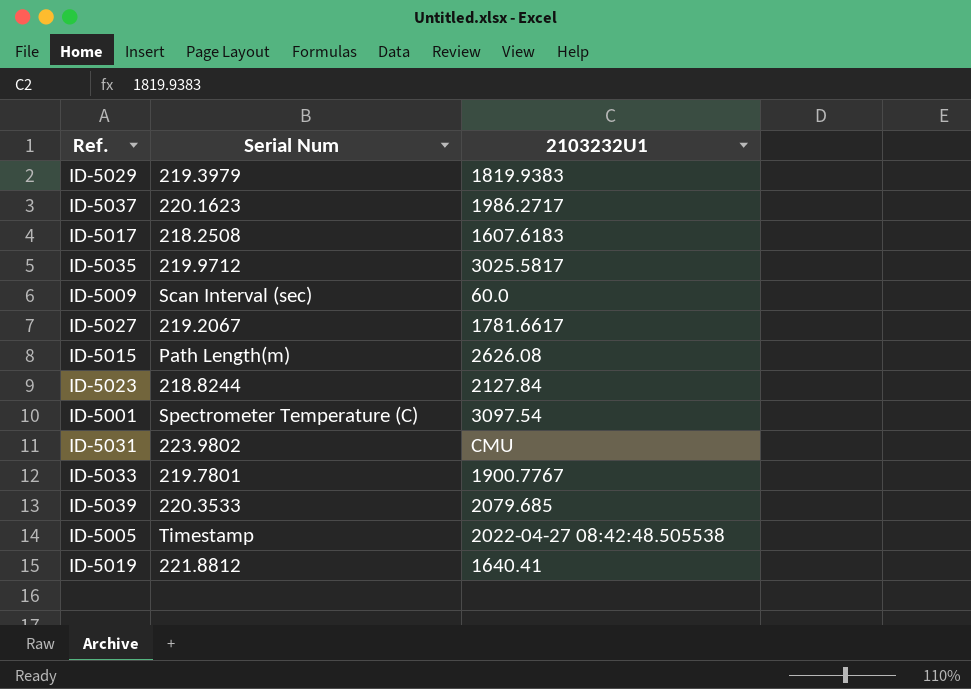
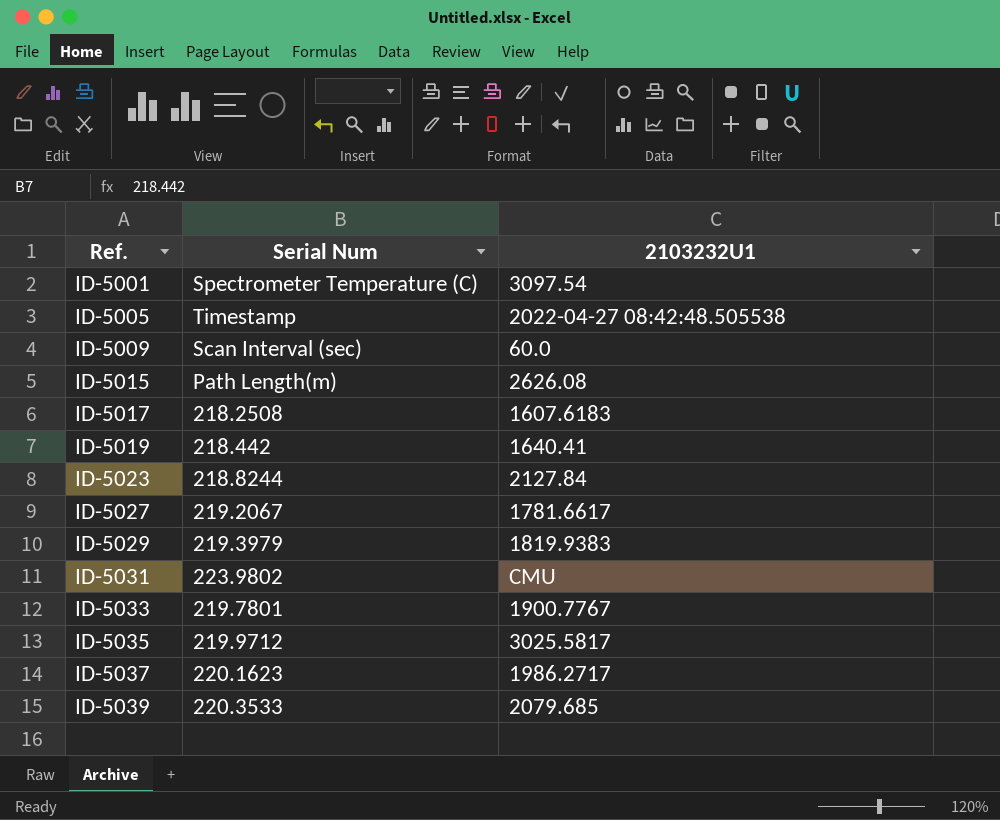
row order: none -> Ref. ascending
ID-5019 | Serial Num: 221.8812 -> 218.442

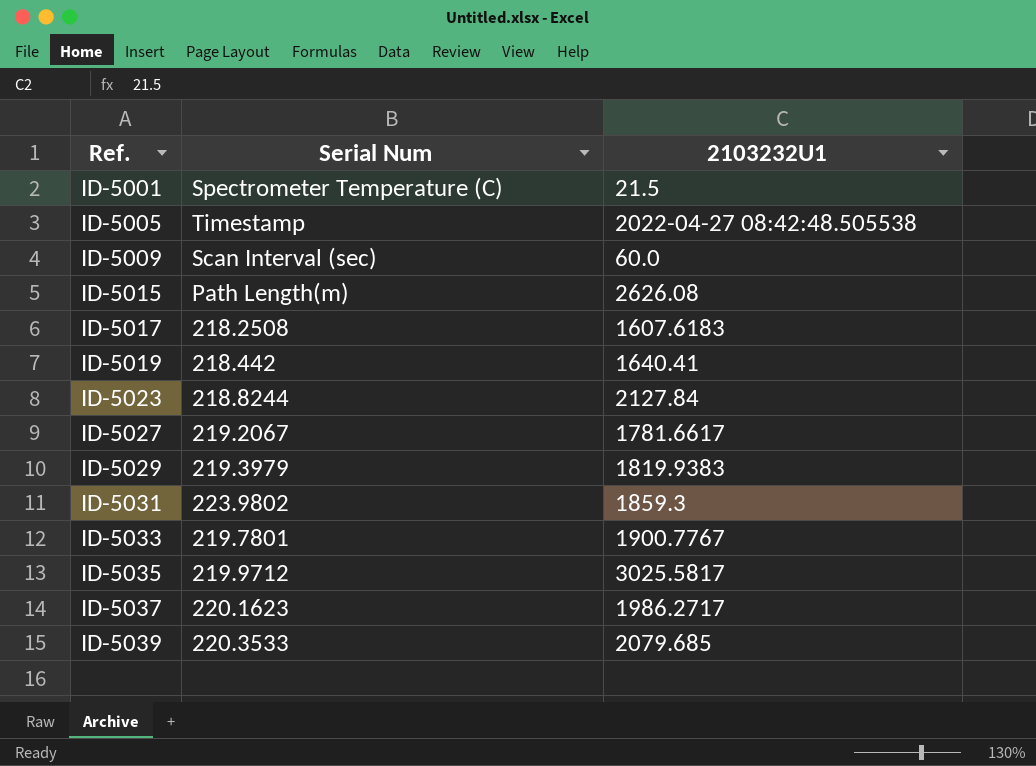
ID-5001 | 2103232U1: 3097.54 -> 21.5
ID-5031 | 2103232U1: CMU -> 1859.3

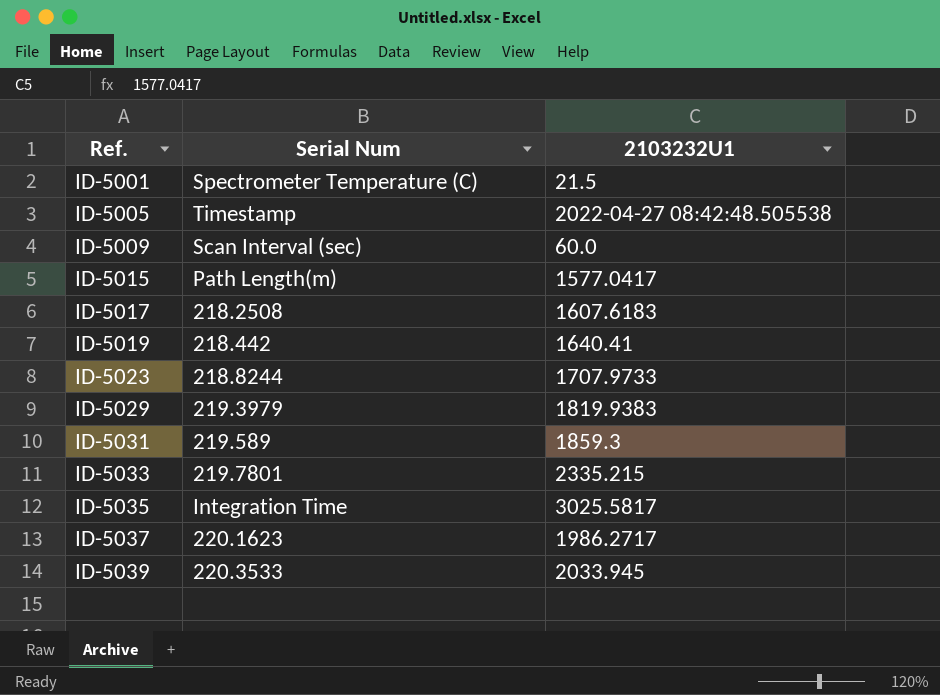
row ID-5027: 219.2067 | 1781.6617 -> none
ID-5015 | 2103232U1: 2626.08 -> 1577.0417
ID-5023 | 2103232U1: 2127.84 -> 1707.9733
ID-5031 | Serial Num: 223.9802 -> 219.589
ID-5033 | 2103232U1: 1900.7767 -> 2335.215
ID-5035 | Serial Num: 219.9712 -> Integration Time
ID-5039 | 2103232U1: 2079.685 -> 2033.945

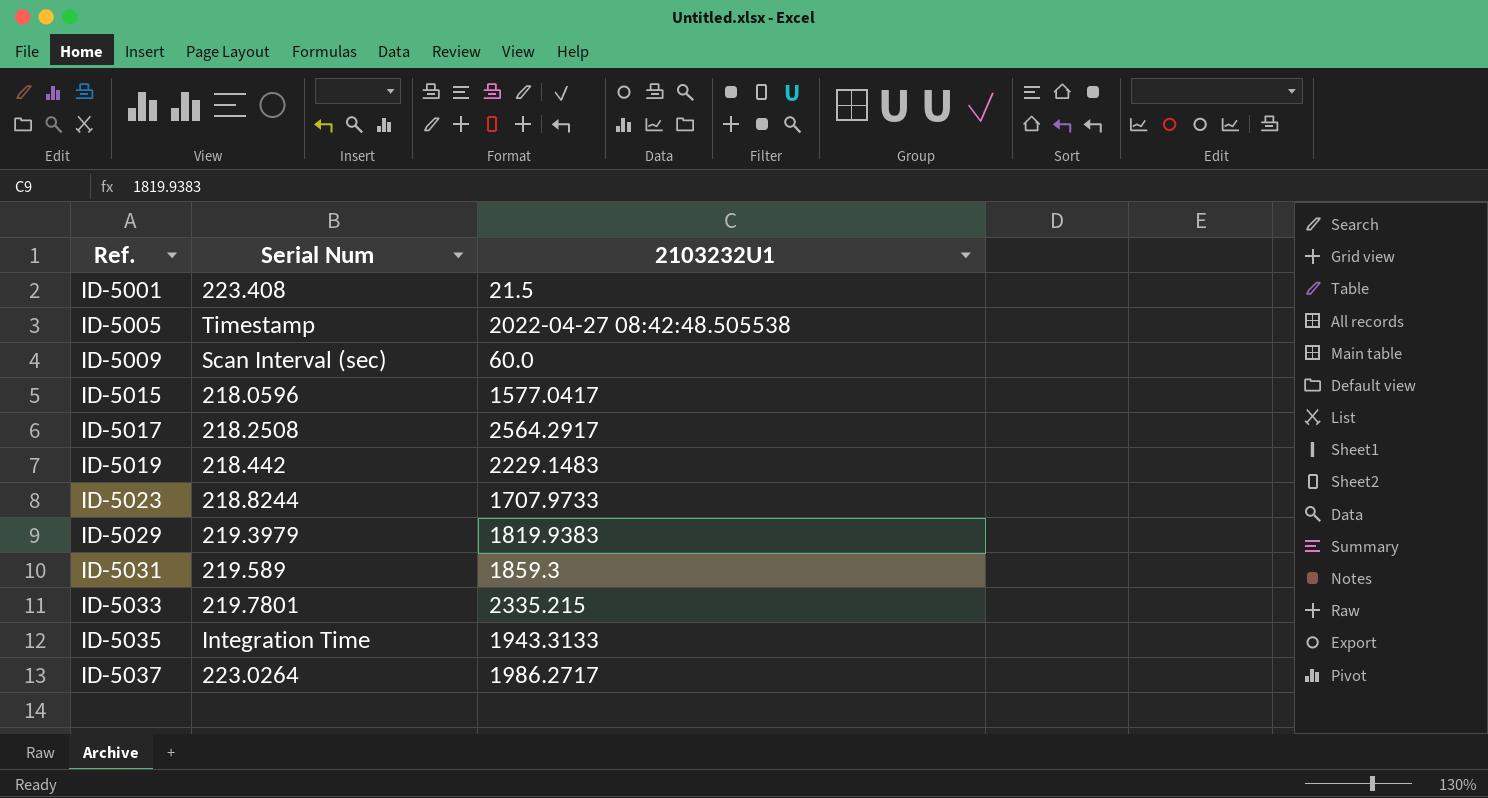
row ID-5039: 220.3533 | 2033.945 -> none
ID-5001 | Serial Num: Spectrometer Temperature (C) -> 223.408
ID-5015 | Serial Num: Path Length(m) -> 218.0596
ID-5017 | 2103232U1: 1607.6183 -> 2564.2917
ID-5019 | 2103232U1: 1640.41 -> 2229.1483
ID-5035 | 2103232U1: 3025.5817 -> 1943.3133
ID-5037 | Serial Num: 220.1623 -> 223.0264

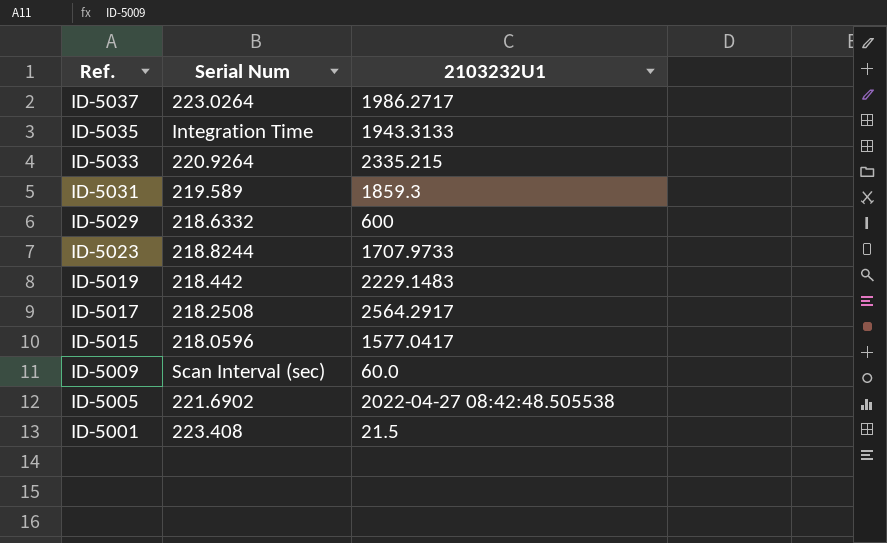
row order: Ref. ascending -> Ref. descending
ID-5033 | Serial Num: 219.7801 -> 220.9264
ID-5029 | Serial Num: 219.3979 -> 218.6332
ID-5029 | 2103232U1: 1819.9383 -> 600
ID-5005 | Serial Num: Timestamp -> 221.6902

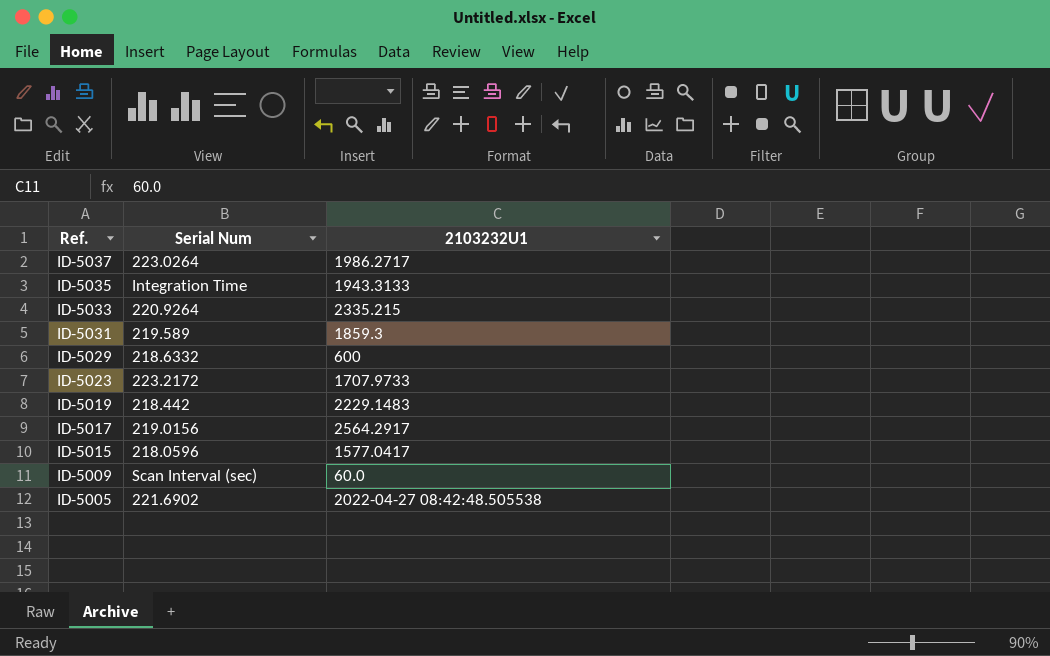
row ID-5001: 223.408 | 21.5 -> none
ID-5023 | Serial Num: 218.8244 -> 223.2172
ID-5017 | Serial Num: 218.2508 -> 219.0156

